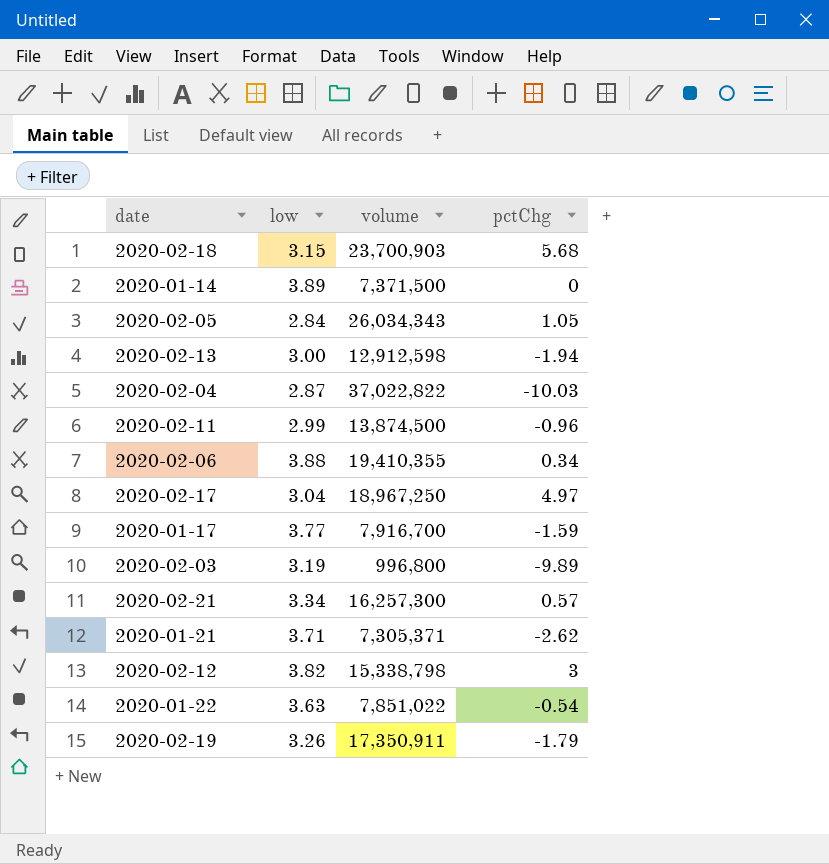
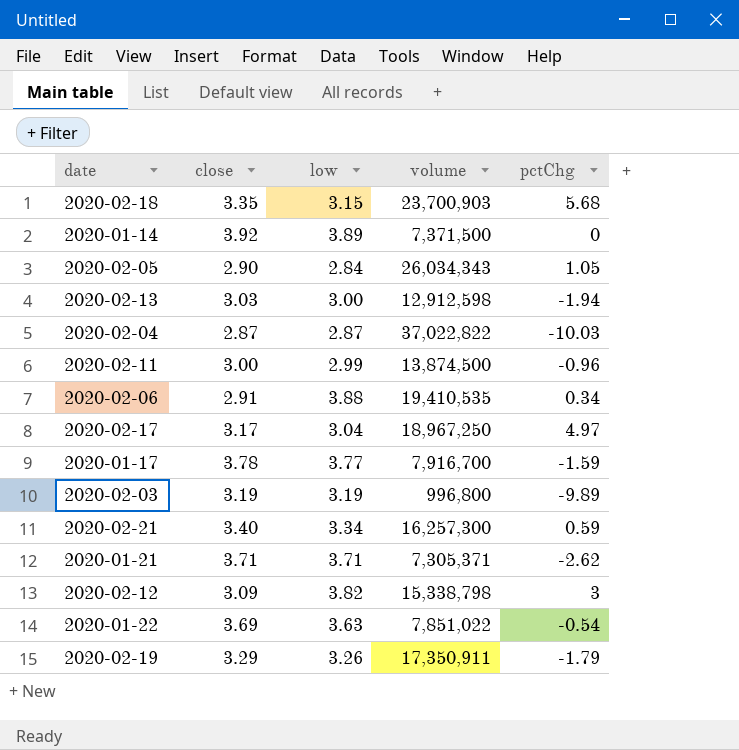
column close | position: none -> 2
2020-02-06 | volume: 19,410,355 -> 19,410,535
2020-02-21 | pctChg: 0.57 -> 0.59

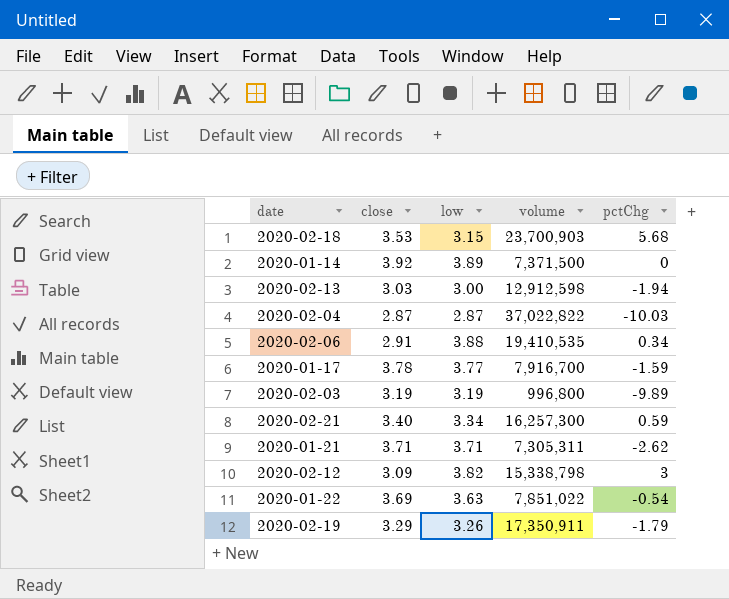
row 2020-02-05: 2.90 | 2.84 | 26,034,343 | 1.05 -> none
row 2020-02-11: 3.00 | 2.99 | 13,874,500 | -0.96 -> none
row 2020-02-17: 3.17 | 3.04 | 18,967,250 | 4.97 -> none
2020-02-18 | close: 3.35 -> 3.53
2020-01-21 | volume: 7,305,371 -> 7,305,311

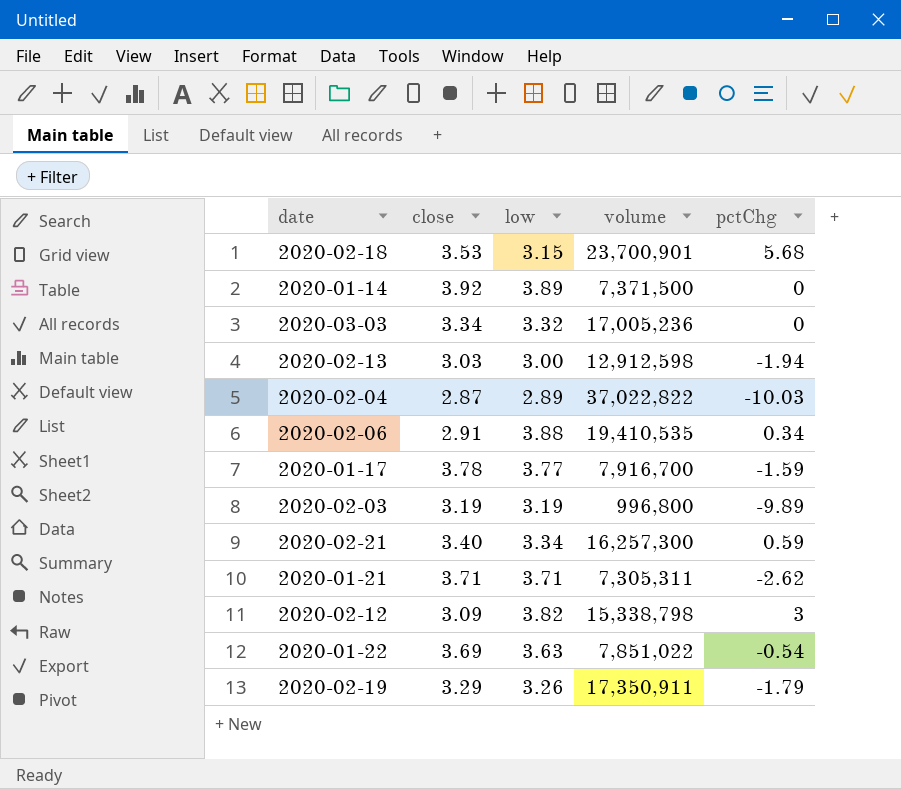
2020-02-18 | volume: 23,700,903 -> 23,700,901
row 2020-03-03: none -> 3.34 | 3.32 | 17,005,236 | 0
2020-02-04 | low: 2.87 -> 2.89

